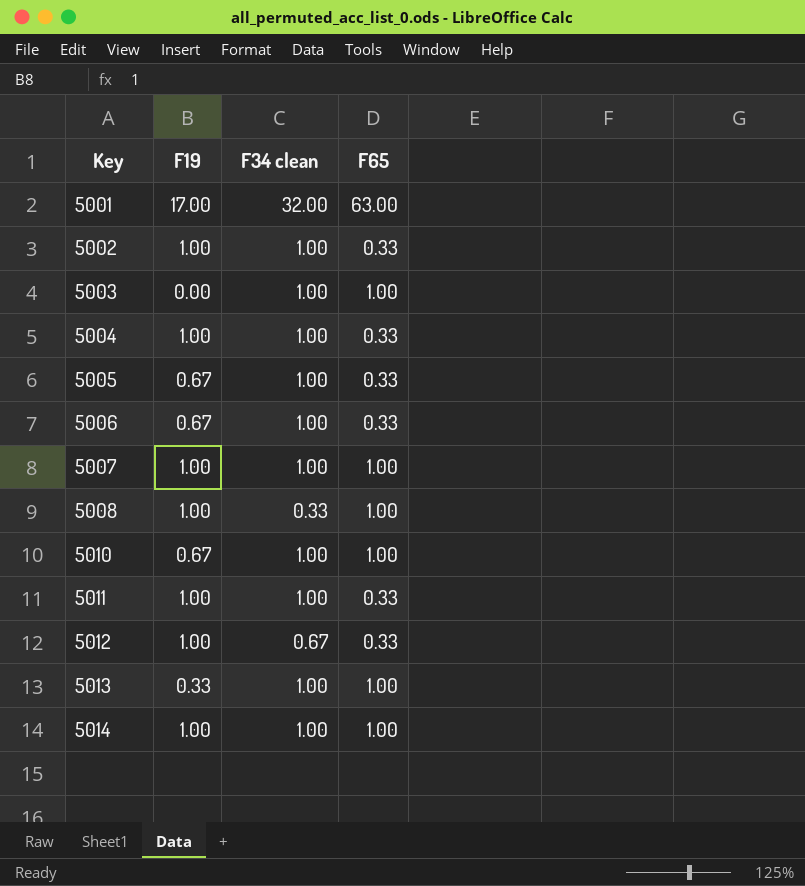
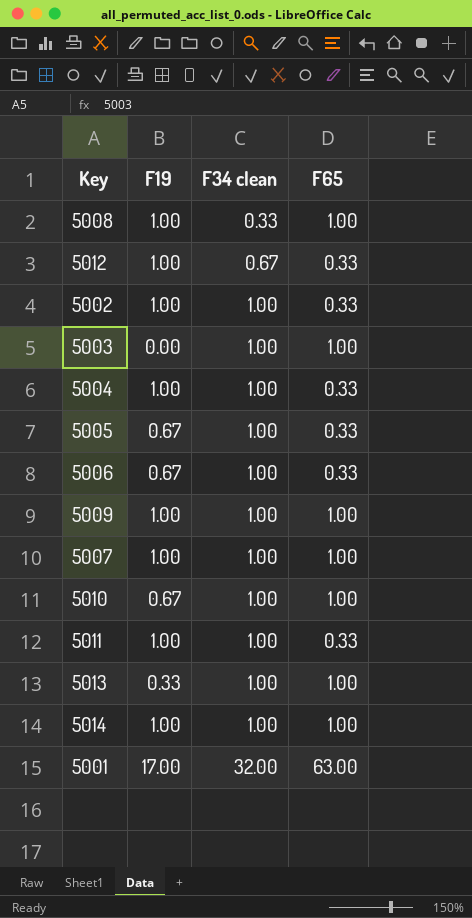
row order: Key ascending -> F34 clean ascending
row 5009: none -> 1.00 | 1.00 | 1.00

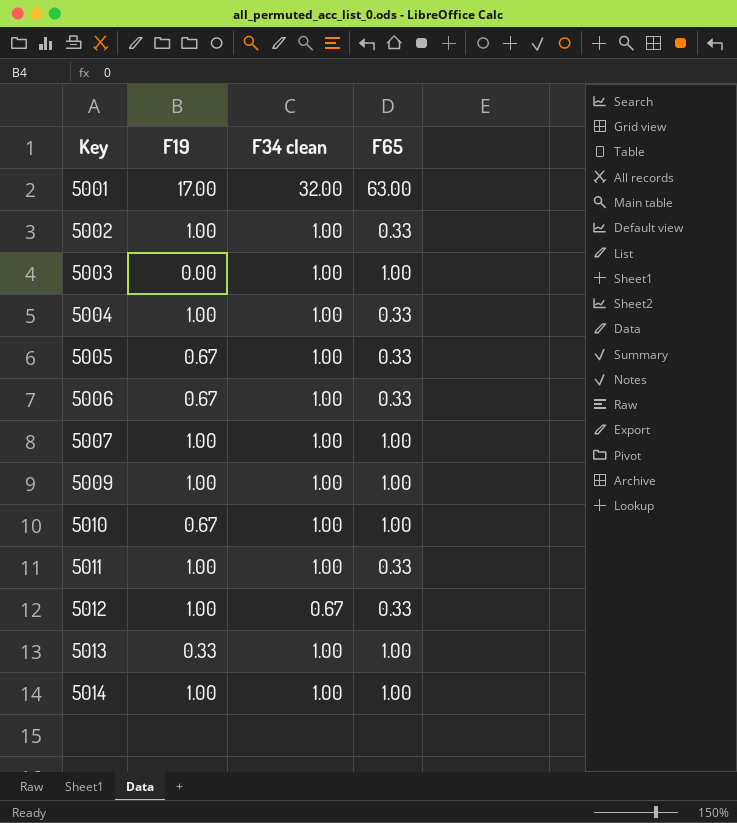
row order: F34 clean ascending -> Key ascending
row 5008: 1.00 | 0.33 | 1.00 -> none

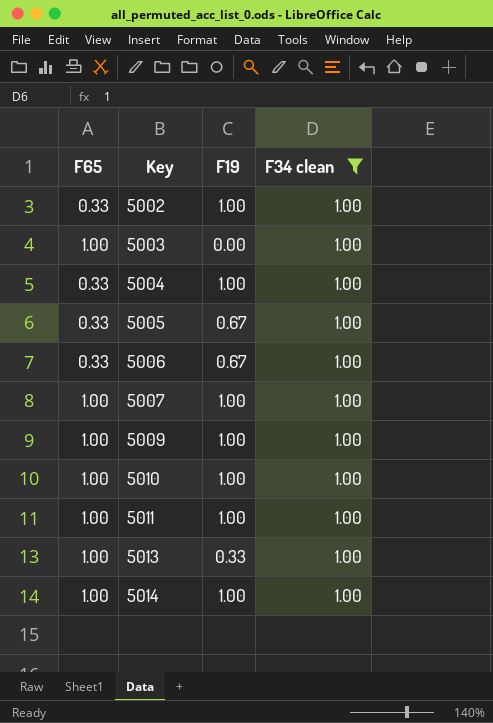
filter: none -> F34 clean = 1.00
column F65 | position: 4 -> 1
5010 | F19: 0.67 -> 1.00
5011 | F65: 0.33 -> 1.00

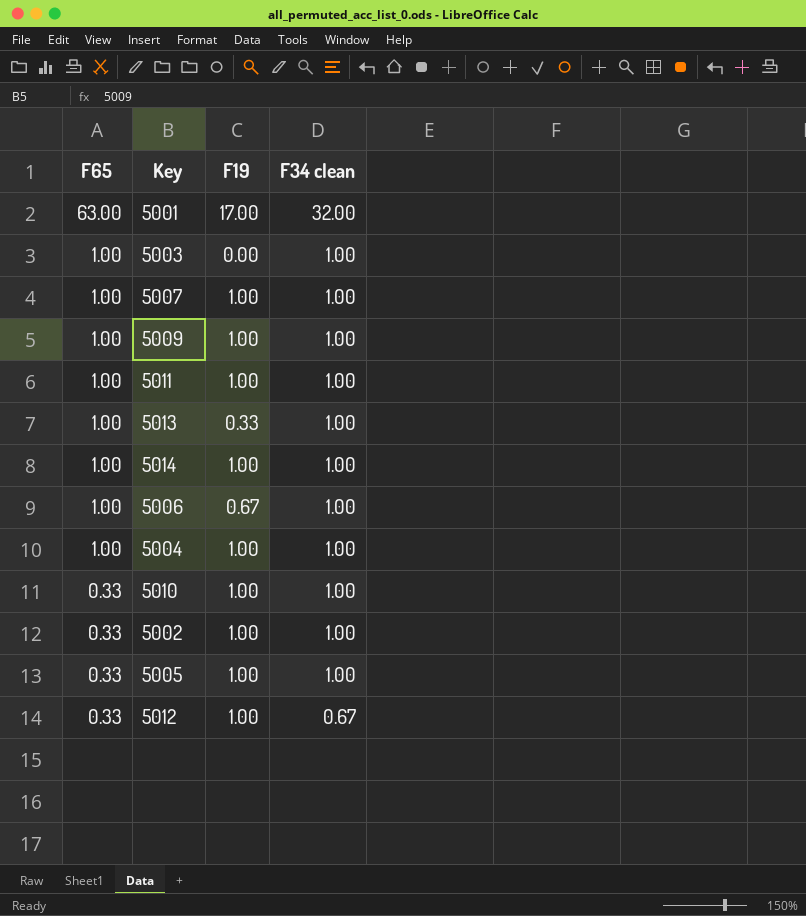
filter: F34 clean = 1.00 -> none
row order: Key ascending -> F65 descending
5006 | F65: 0.33 -> 1.00
5004 | F65: 0.33 -> 1.00
5010 | F65: 1.00 -> 0.33
5005 | F19: 0.67 -> 1.00

